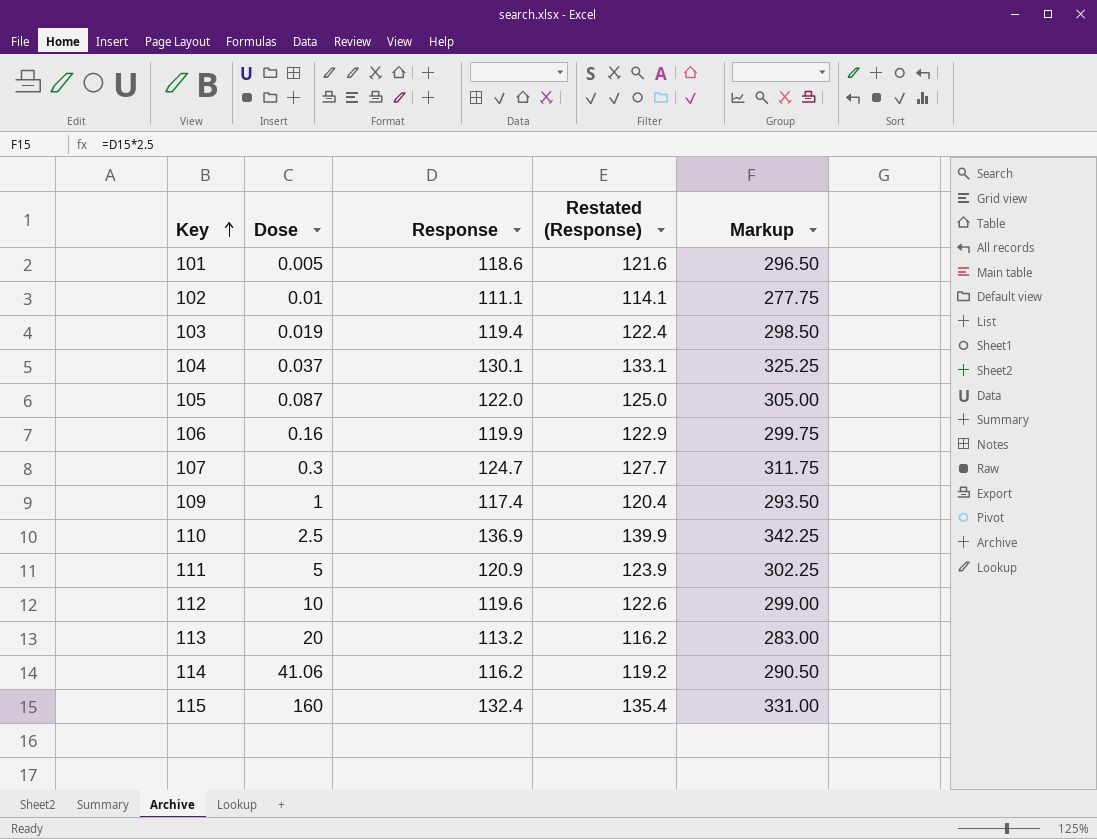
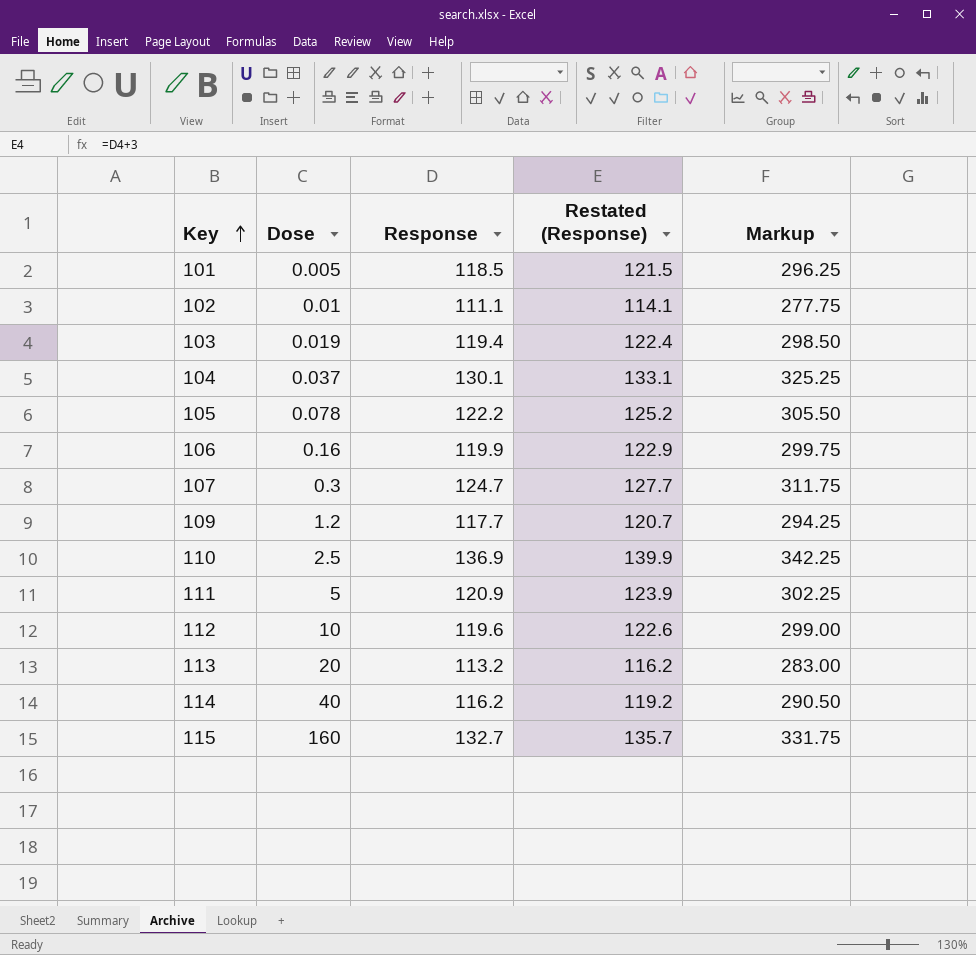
101 | Response: 118.6 -> 118.5
101 | Restated (Response): 121.6 -> 121.5
101 | Markup: 296.50 -> 296.25
105 | Dose: 0.087 -> 0.078
105 | Response: 122.0 -> 122.2
105 | Restated (Response): 125.0 -> 125.2
105 | Markup: 305.00 -> 305.50
109 | Dose: 1 -> 1.2
109 | Response: 117.4 -> 117.7
109 | Restated (Response): 120.4 -> 120.7
109 | Markup: 293.50 -> 294.25
114 | Dose: 41.06 -> 40
115 | Response: 132.4 -> 132.7
115 | Restated (Response): 135.4 -> 135.7
115 | Markup: 331.00 -> 331.75

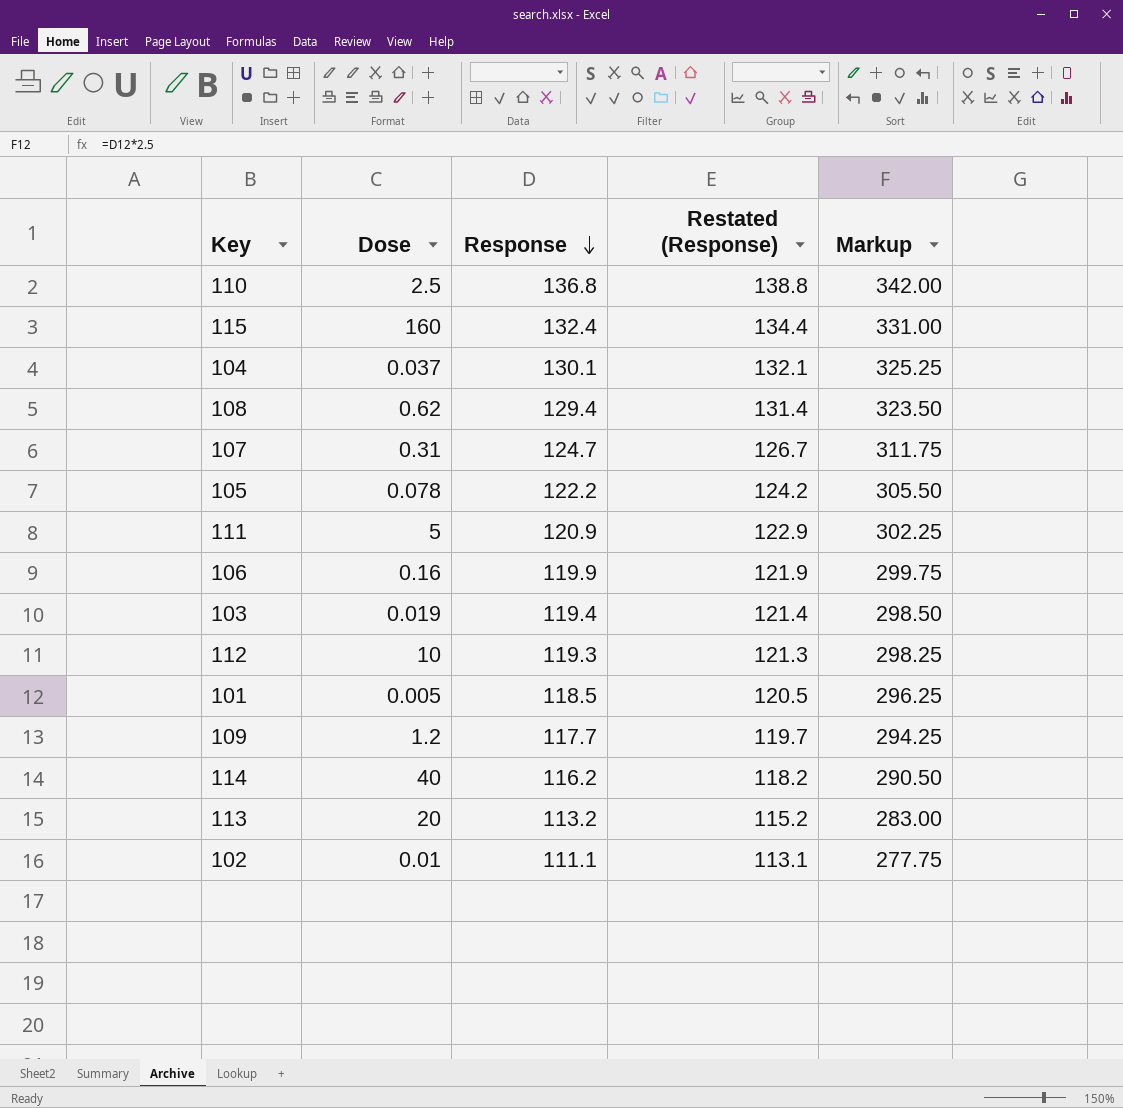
row order: Key ascending -> Response descending
column Restated (Response) | formula: [Response] + 3 -> [Response] + 2
110 | Response: 136.9 -> 136.8
110 | Markup: 342.25 -> 342.00
115 | Response: 132.7 -> 132.4
115 | Markup: 331.75 -> 331.00
row 108: none -> 0.62 | 129.4 | 131.4 | 323.50
107 | Dose: 0.3 -> 0.31
112 | Response: 119.6 -> 119.3
112 | Markup: 299.00 -> 298.25

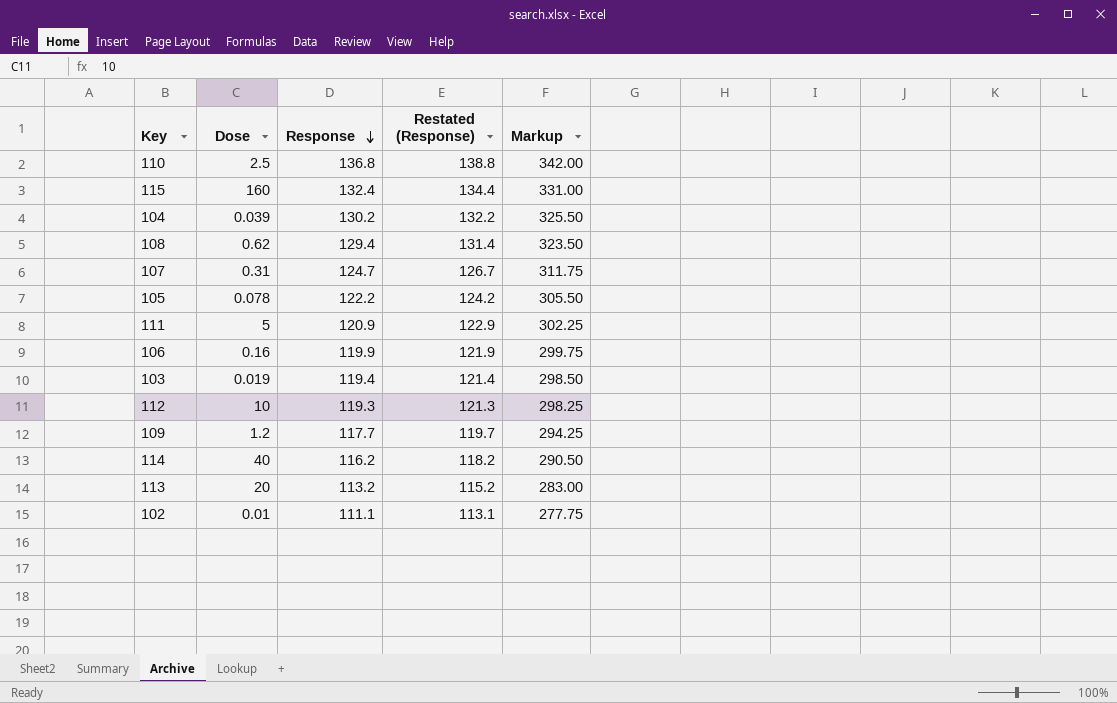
row 101: 0.005 | 118.5 | 120.5 | 296.25 -> none
104 | Dose: 0.037 -> 0.039
104 | Response: 130.1 -> 130.2
104 | Restated (Response): 132.1 -> 132.2
104 | Markup: 325.25 -> 325.50

